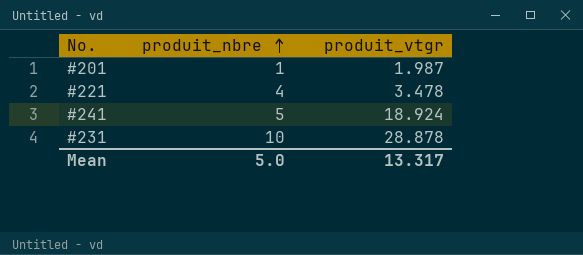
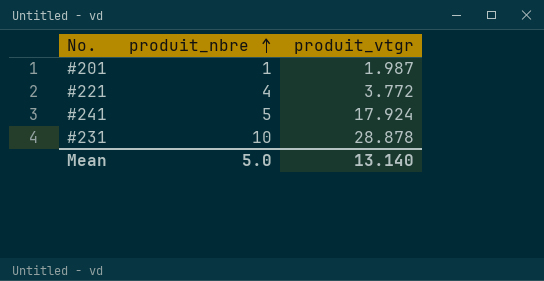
#221 | produit_vtgr: 3.478 -> 3.772
#241 | produit_vtgr: 18.924 -> 17.924
Mean | produit_vtgr: 13.317 -> 13.140

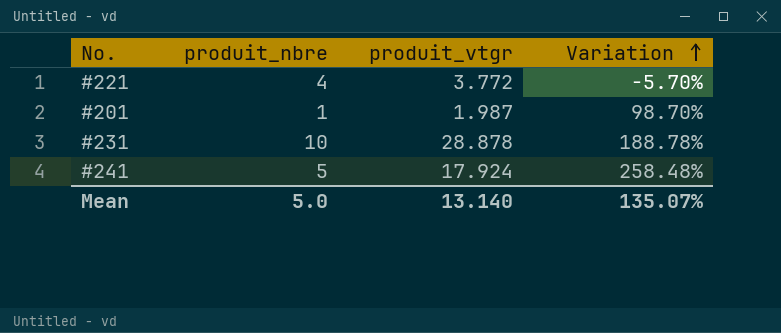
row order: produit_nbre ascending -> Variation ascending
column Variation | formula: none -> ([produit_vtgr] - [produit_nbre]) / [produit_nbre]

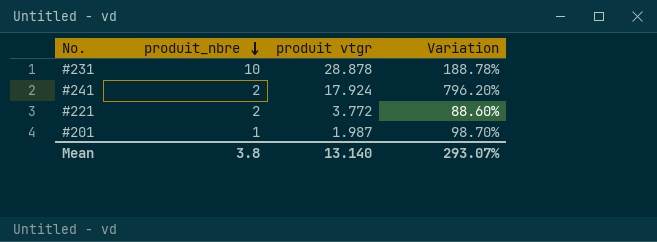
row order: Variation ascending -> produit_nbre descending
column name: produit_vtgr -> produit vtgr
#241 | produit_nbre: 5 -> 2
#241 | Variation: 258.48% -> 796.20%
#221 | produit_nbre: 4 -> 2
#221 | Variation: -5.70% -> 88.60%
Mean | produit_nbre: 5.0 -> 3.8
Mean | Variation: 135.07% -> 293.07%

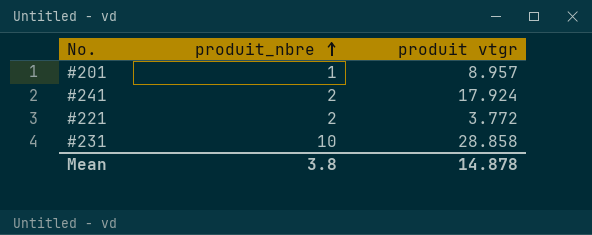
row order: produit_nbre descending -> produit_nbre ascending
column Variation | formula: ([produit vtgr] - [produit_nbre]) / [produit_nbre] -> none
#201 | produit vtgr: 1.987 -> 8.957
#231 | produit vtgr: 28.878 -> 28.858
Mean | produit vtgr: 13.140 -> 14.878

